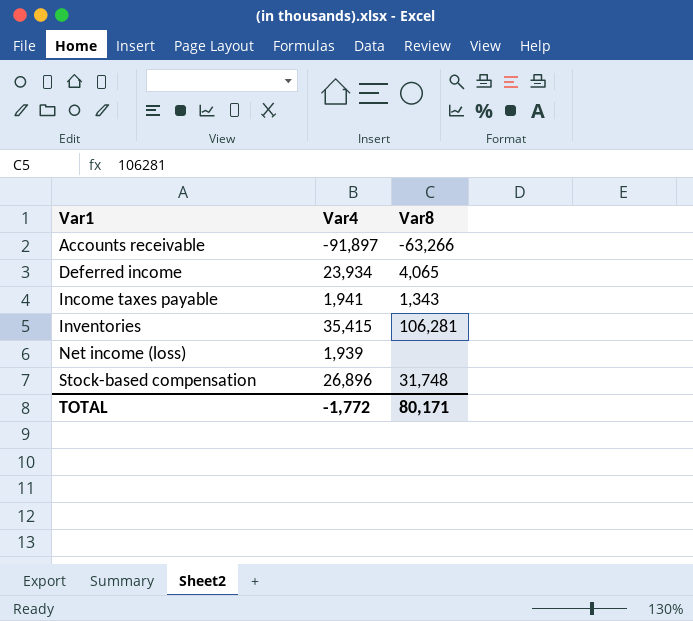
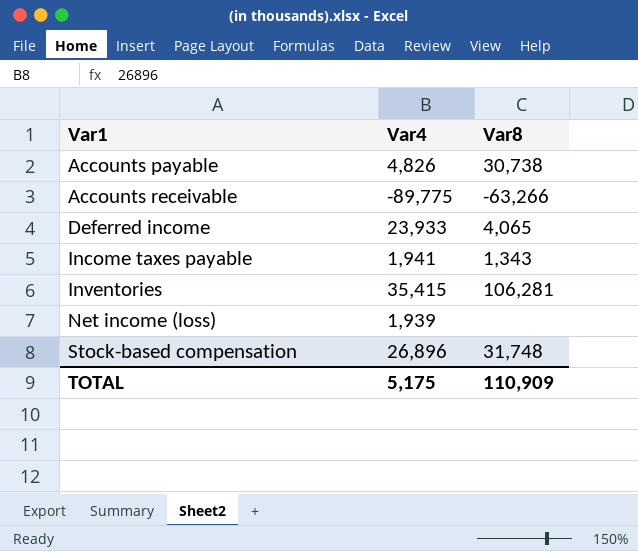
row Accounts payable: none -> 4,826 | 30,738
Accounts receivable | Var4: -91,897 -> -89,775
Deferred income | Var4: 23,934 -> 23,933
TOTAL | Var4: -1,772 -> 5,175
TOTAL | Var8: 80,171 -> 110,909

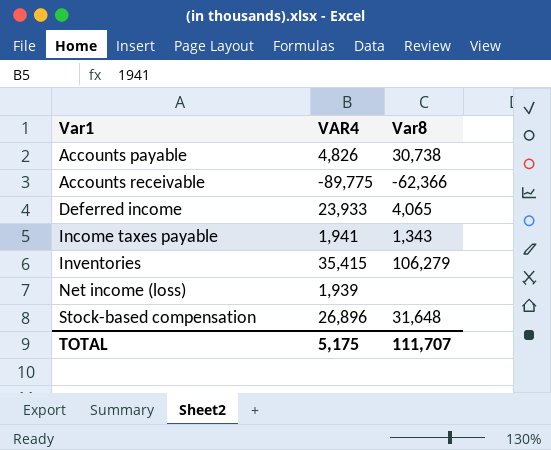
column name: Var4 -> VAR4
Accounts receivable | Var8: -63,266 -> -62,366
Inventories | Var8: 106,281 -> 106,279
Stock-based compensation | Var8: 31,748 -> 31,648
TOTAL | Var8: 110,909 -> 111,707

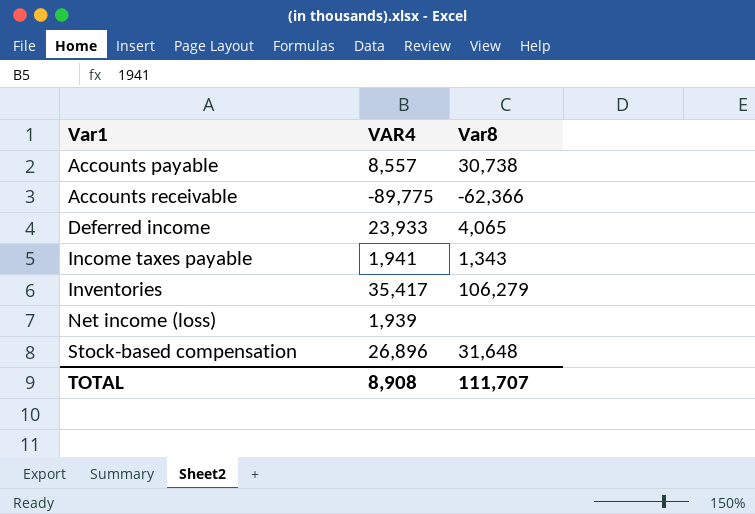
Accounts payable | VAR4: 4,826 -> 8,557
Inventories | VAR4: 35,415 -> 35,417
TOTAL | VAR4: 5,175 -> 8,908

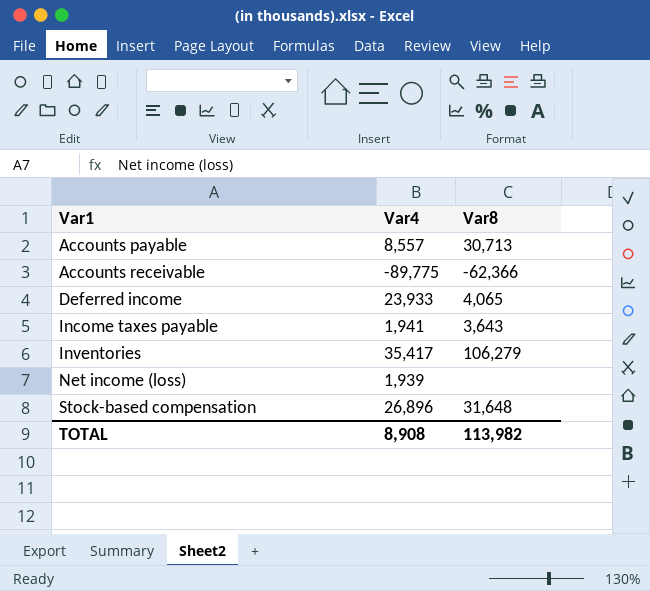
column name: VAR4 -> Var4
Accounts payable | Var8: 30,738 -> 30,713
Income taxes payable | Var8: 1,343 -> 3,643
TOTAL | Var8: 111,707 -> 113,982

